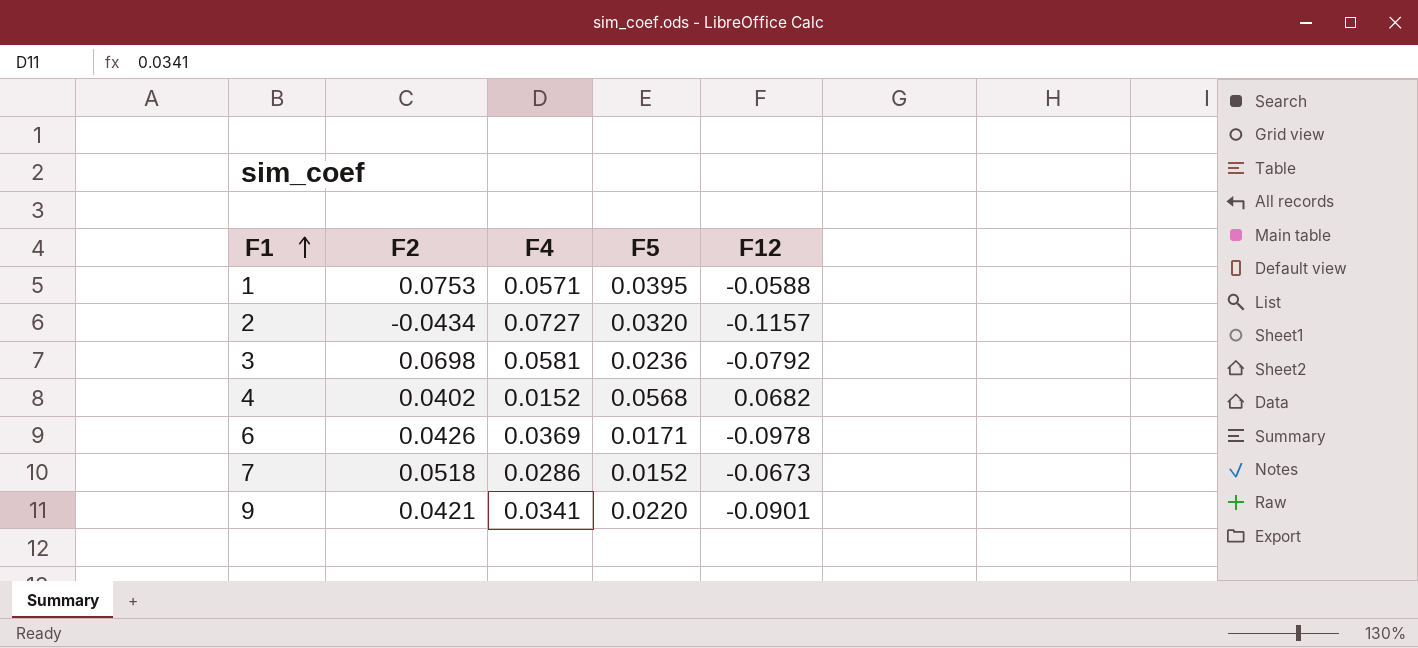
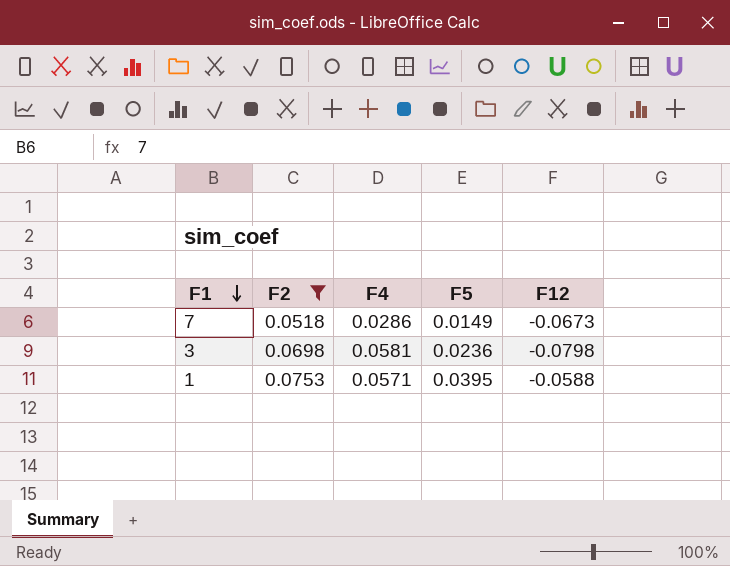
filter: none -> F2 >= 0.0518
row order: F1 ascending -> F1 descending
7 | F5: 0.0152 -> 0.0149
3 | F12: -0.0792 -> -0.0798

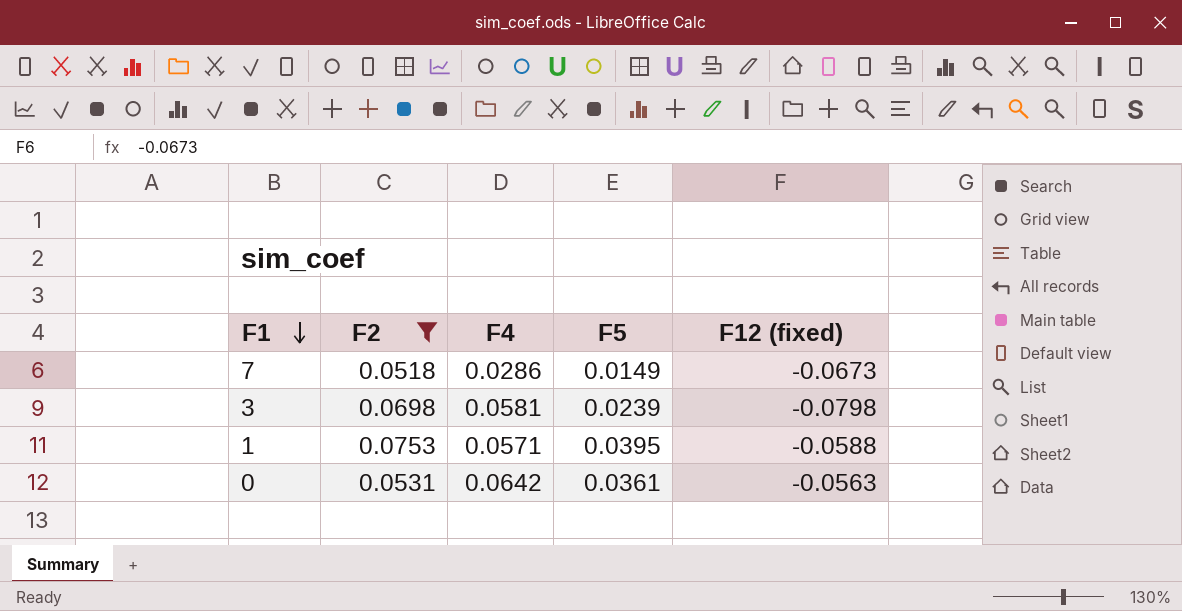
column name: F12 -> F12 (fixed)
3 | F5: 0.0236 -> 0.0239
row 0: none -> 0.0531 | 0.0642 | 0.0361 | -0.0563

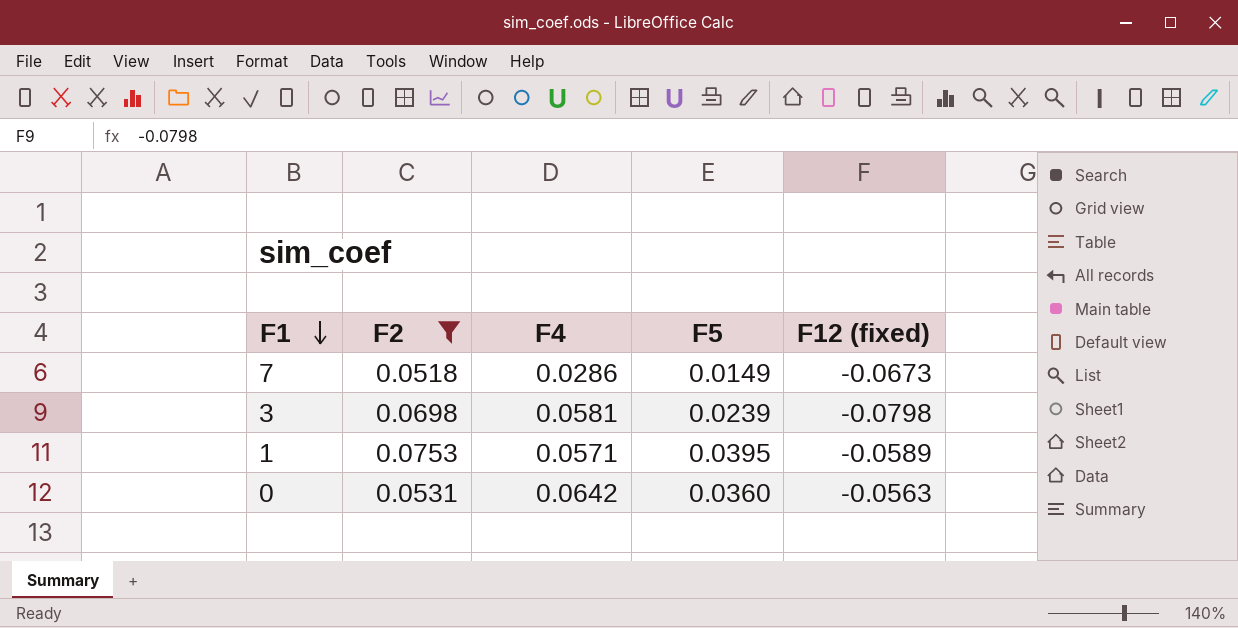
1 | F12 (fixed): -0.0588 -> -0.0589
0 | F5: 0.0361 -> 0.0360

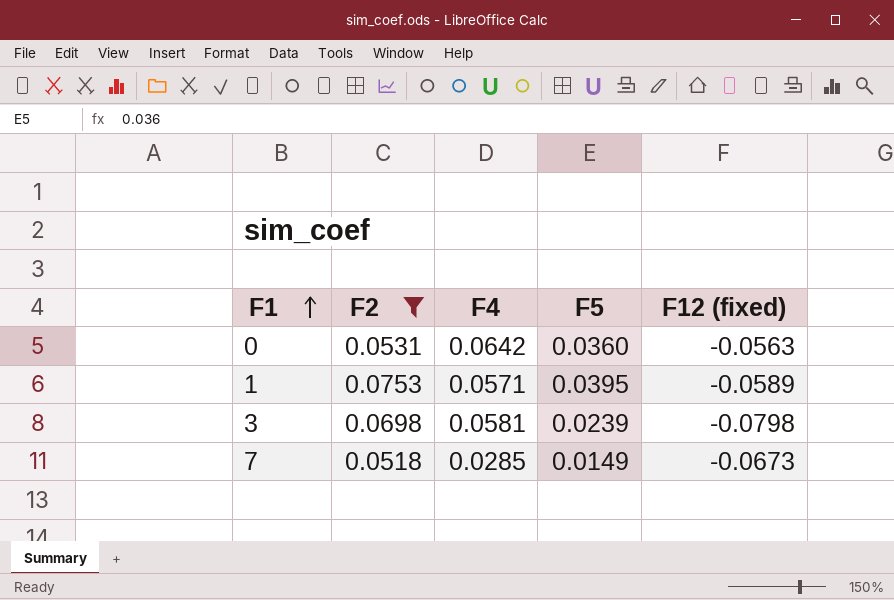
row order: F1 descending -> F1 ascending
7 | F4: 0.0286 -> 0.0285

